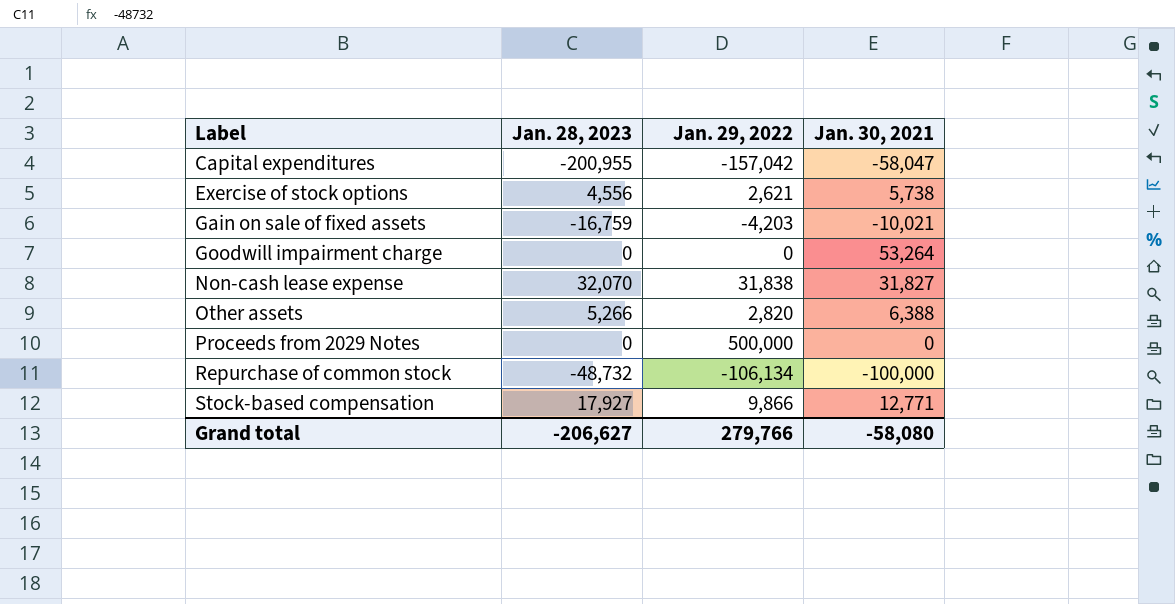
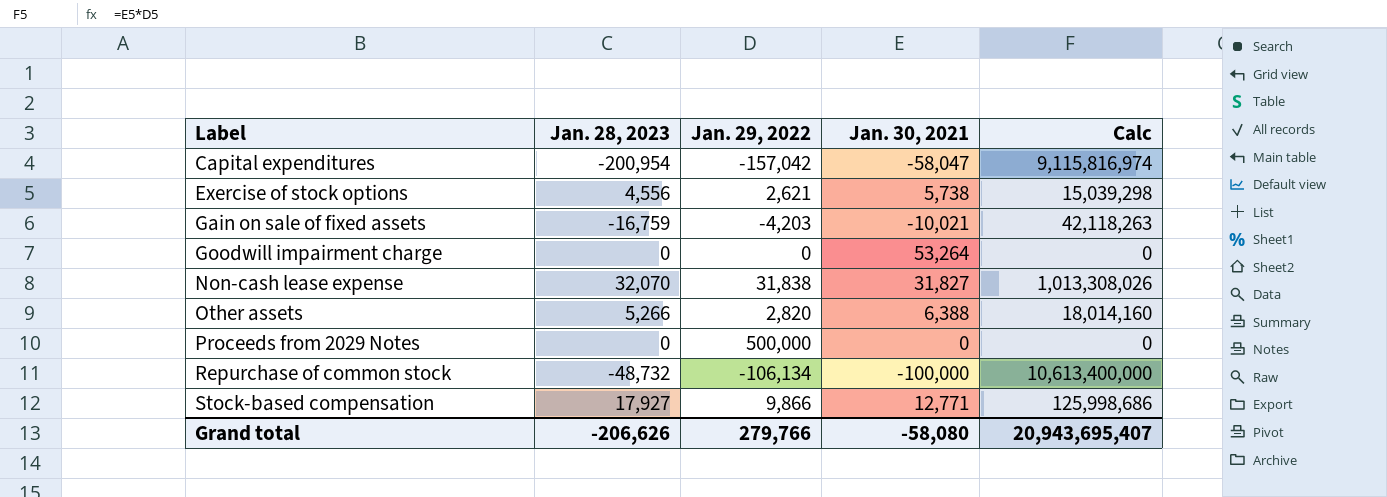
column Calc | formula: none -> [Jan. 29, 2022] * [Jan. 30, 2021]
Capital expenditures | Jan. 28, 2023: -200,955 -> -200,954
Grand total | Jan. 28, 2023: -206,627 -> -206,626

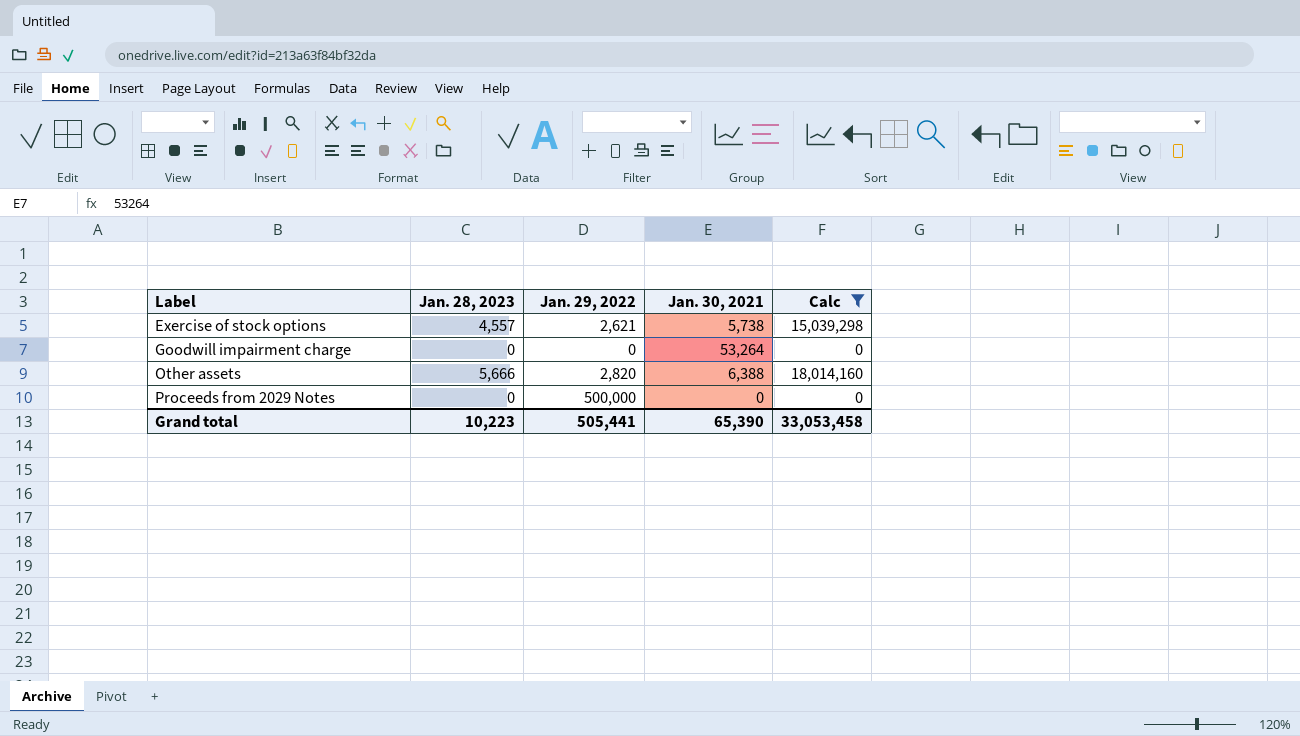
filter: none -> Calc <= 18,014,160
Exercise of stock options | Jan. 28, 2023: 4,556 -> 4,557
Other assets | Jan. 28, 2023: 5,266 -> 5,666
Grand total | Jan. 28, 2023: -206,626 -> 10,223
Grand total | Jan. 29, 2022: 279,766 -> 505,441
Grand total | Jan. 30, 2021: -58,080 -> 65,390
Grand total | Calc: 20,943,695,407 -> 33,053,458

